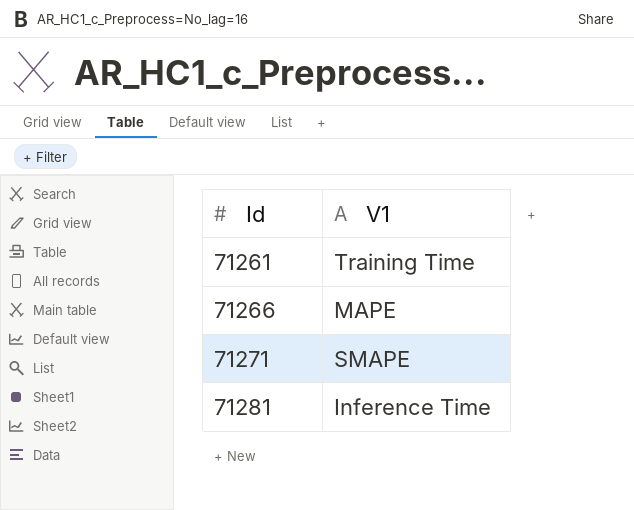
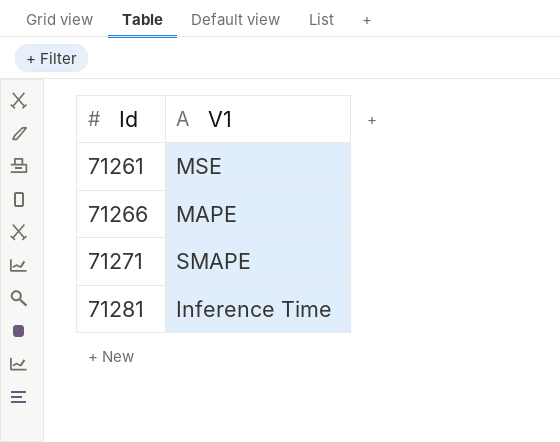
71261 | V1: Training Time -> MSE

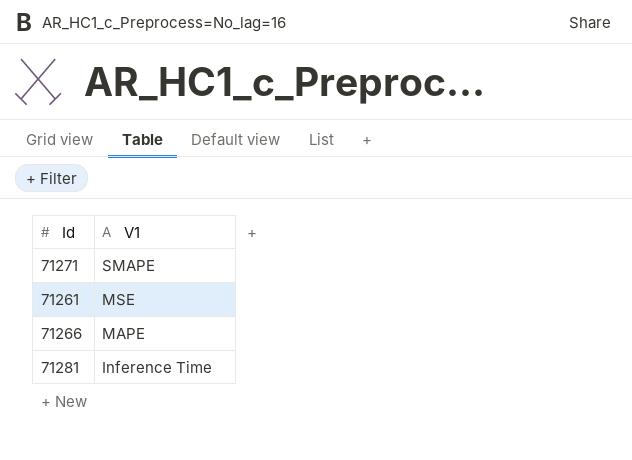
row order: Id ascending -> V1 descending

